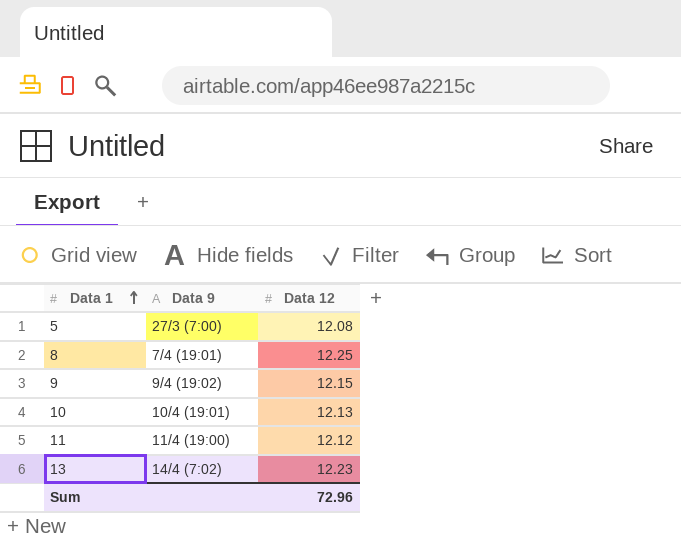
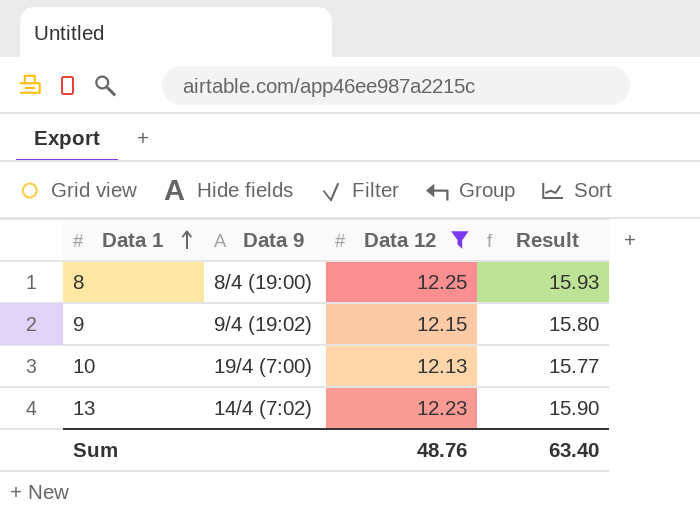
filter: none -> Data 12 >= 12.13
column Result | formula: none -> [Data 12] * 1.3
8 | Data 9: 7/4 (19:01) -> 8/4 (19:00)
10 | Data 9: 10/4 (19:01) -> 19/4 (7:00)
Sum | Data 12: 72.96 -> 48.76

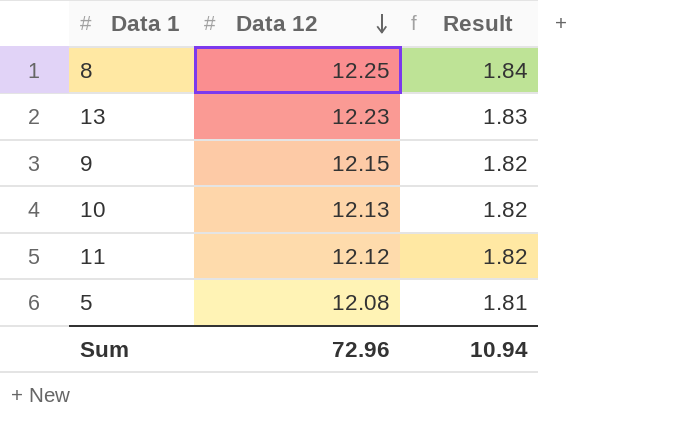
filter: Data 12 >= 12.13 -> none
row order: Data 1 ascending -> Data 12 descending
column Data 9 | position: 2 -> none
column Result | formula: [Data 12] * 1.3 -> [Data 12] * 0.15
Sum | Data 12: 48.76 -> 72.96
Sum | Result: 63.40 -> 10.94

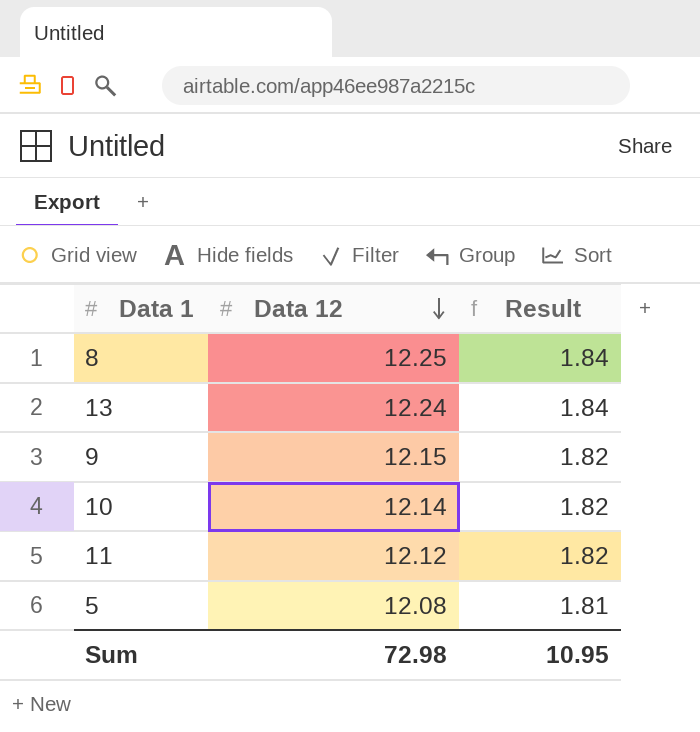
13 | Data 12: 12.23 -> 12.24
13 | Result: 1.83 -> 1.84
10 | Data 12: 12.13 -> 12.14
Sum | Data 12: 72.96 -> 72.98
Sum | Result: 10.94 -> 10.95

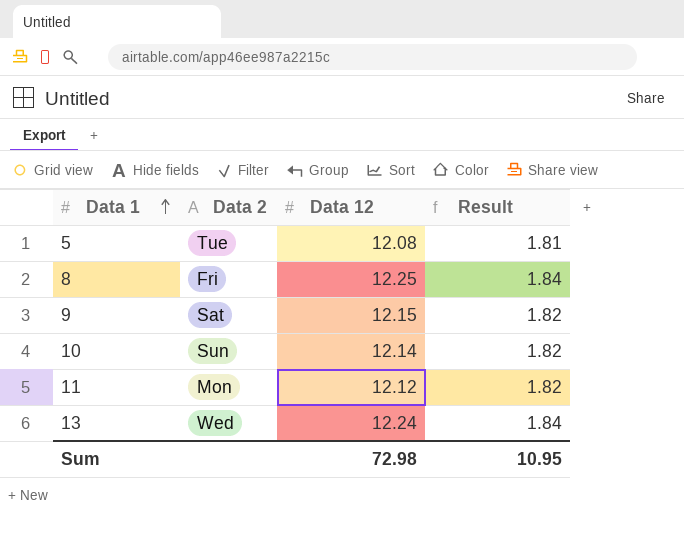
row order: Data 12 descending -> Data 1 ascending
column Data 2 | position: none -> 2

